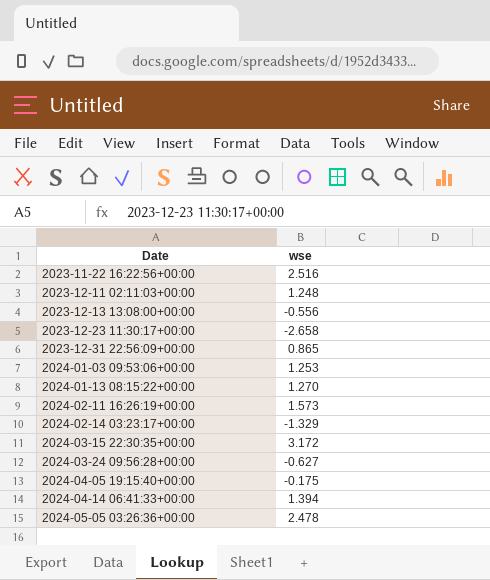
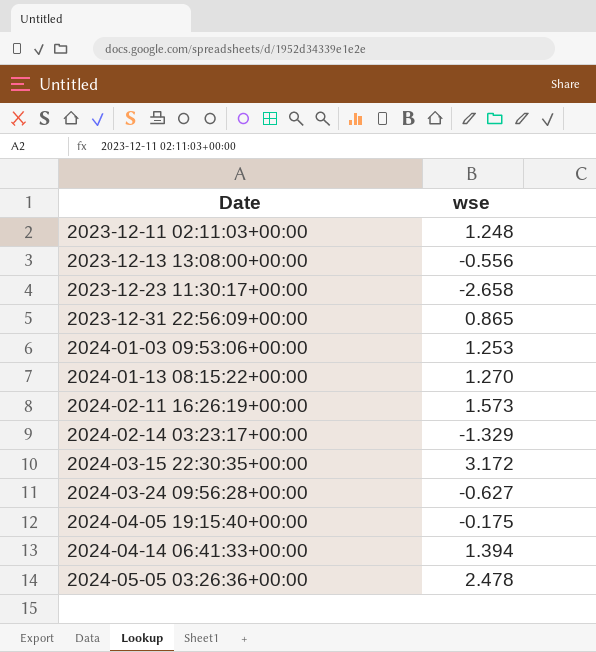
row 2023-11-22 16:22:56+00:00: 2.516 -> none

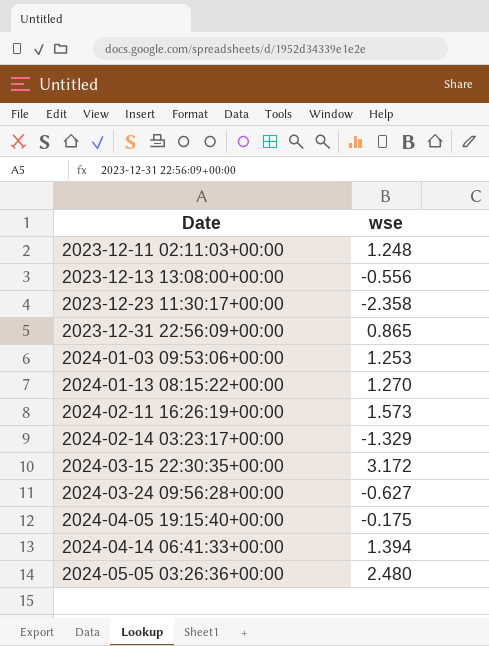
2023-12-23 11:30:17+00:00 | wse: -2.658 -> -2.358
2024-05-05 03:26:36+00:00 | wse: 2.478 -> 2.480

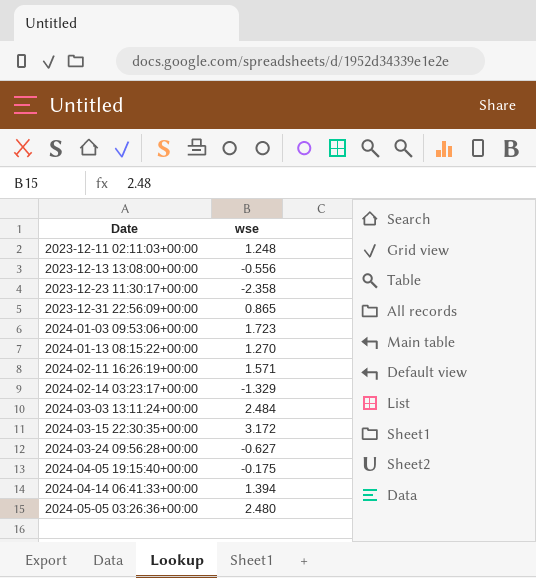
2024-01-03 09:53:06+00:00 | wse: 1.253 -> 1.723
2024-02-11 16:26:19+00:00 | wse: 1.573 -> 1.571
row 2024-03-03 13:11:24+00:00: none -> 2.484

